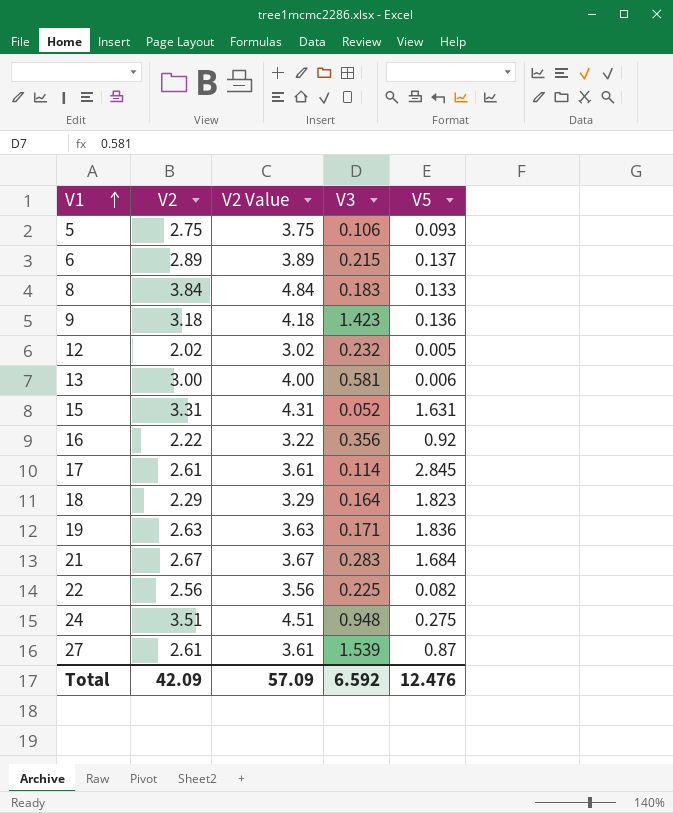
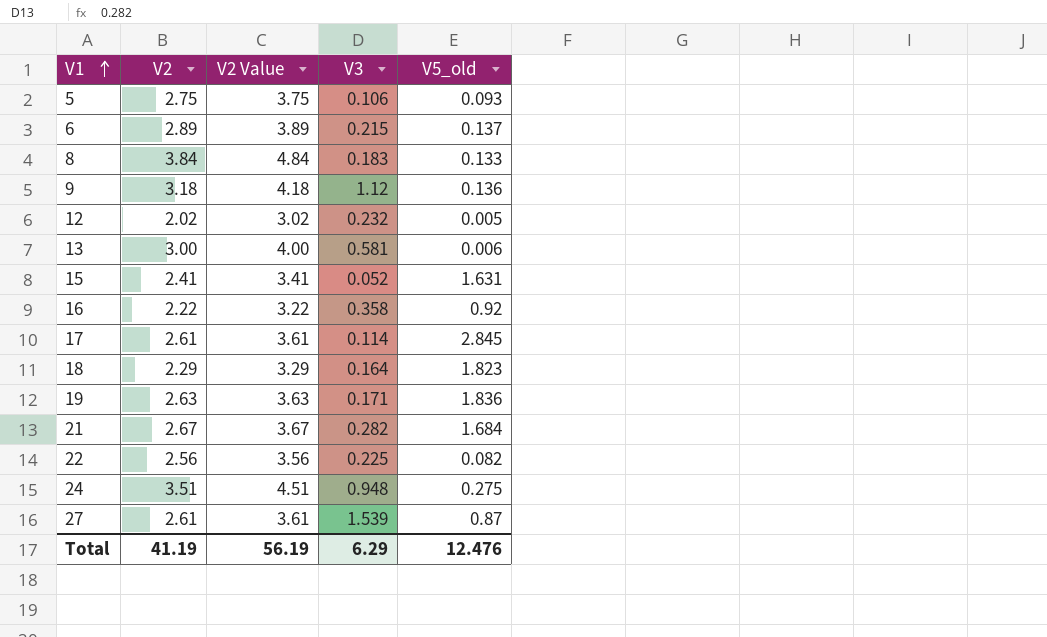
column name: V5 -> V5_old
9 | V3: 1.423 -> 1.12
15 | V2: 3.31 -> 2.41
15 | V2 Value: 4.31 -> 3.41
16 | V3: 0.356 -> 0.358
21 | V3: 0.283 -> 0.282
Total | V2: 42.09 -> 41.19
Total | V2 Value: 57.09 -> 56.19
Total | V3: 6.592 -> 6.29

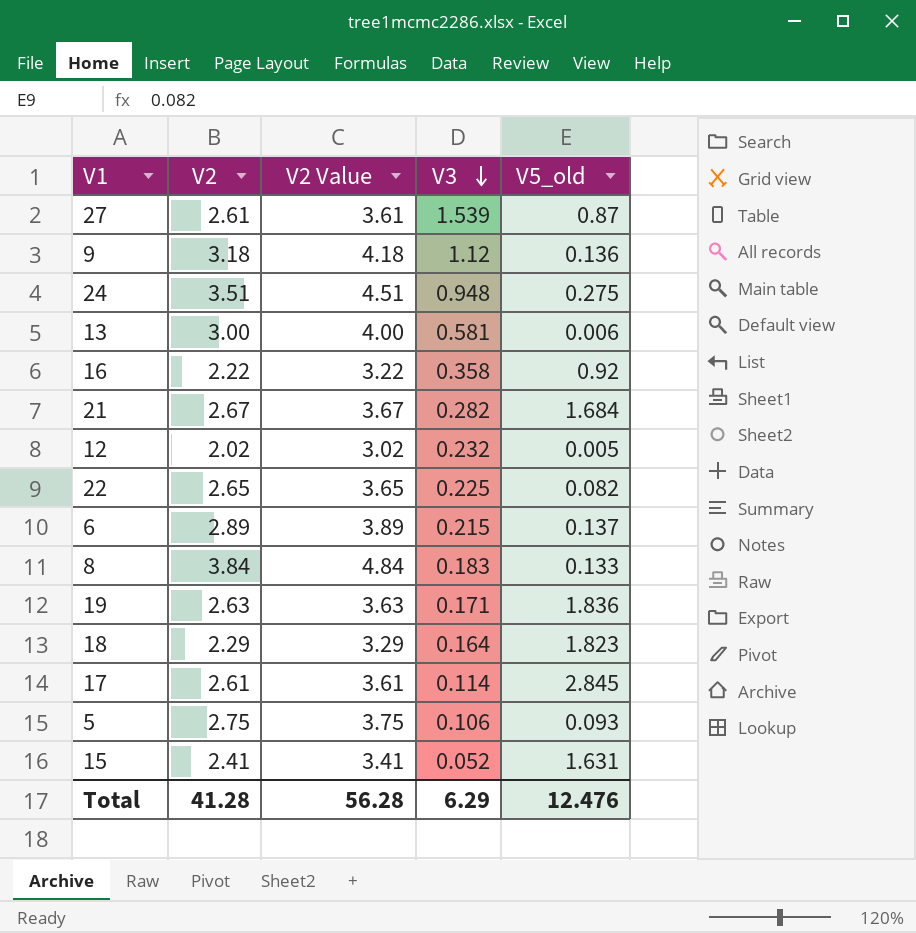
row order: V1 ascending -> V3 descending
22 | V2: 2.56 -> 2.65
22 | V2 Value: 3.56 -> 3.65
Total | V2: 41.19 -> 41.28
Total | V2 Value: 56.19 -> 56.28

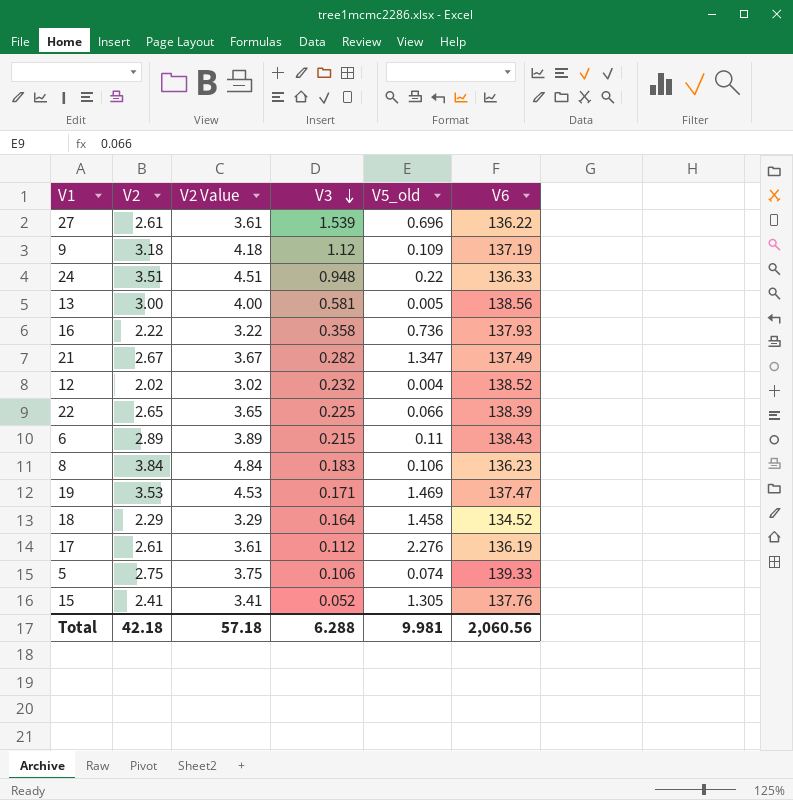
column V6 | position: none -> 6
27 | V5_old: 0.87 -> 0.696
9 | V5_old: 0.136 -> 0.109
24 | V5_old: 0.275 -> 0.22
13 | V5_old: 0.006 -> 0.005
16 | V5_old: 0.92 -> 0.736
21 | V5_old: 1.684 -> 1.347
12 | V5_old: 0.005 -> 0.004
22 | V5_old: 0.082 -> 0.066
6 | V5_old: 0.137 -> 0.11
8 | V5_old: 0.133 -> 0.106
19 | V2: 2.63 -> 3.53
19 | V2 Value: 3.63 -> 4.53
19 | V5_old: 1.836 -> 1.469
18 | V5_old: 1.823 -> 1.458
17 | V3: 0.114 -> 0.112
17 | V5_old: 2.845 -> 2.276
5 | V5_old: 0.093 -> 0.074
15 | V5_old: 1.631 -> 1.305
Total | V2: 41.28 -> 42.18
Total | V2 Value: 56.28 -> 57.18
Total | V3: 6.29 -> 6.288
Total | V5_old: 12.476 -> 9.981

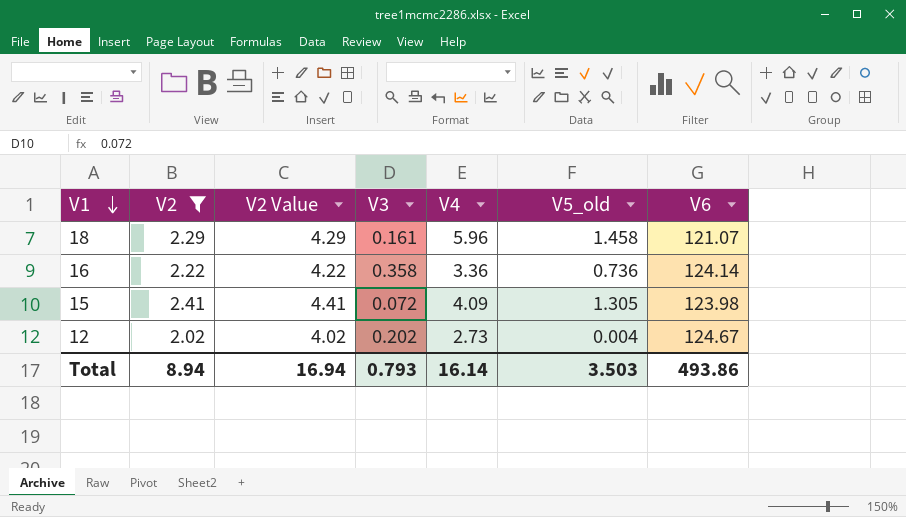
filter: none -> V2 <= 2.41
row order: V3 descending -> V1 descending
column V2 Value | formula: [V2] + 1 -> [V2] + 2
column V4 | position: none -> 5
18 | V3: 0.164 -> 0.161
18 | V6: 134.52 -> 121.07
16 | V6: 137.93 -> 124.14
15 | V3: 0.052 -> 0.072
15 | V6: 137.76 -> 123.98
12 | V3: 0.232 -> 0.202
12 | V6: 138.52 -> 124.67
Total | V2: 42.18 -> 8.94
Total | V2 Value: 57.18 -> 16.94
Total | V3: 6.288 -> 0.793
Total | V5_old: 9.981 -> 3.503
Total | V6: 2,060.56 -> 493.86

